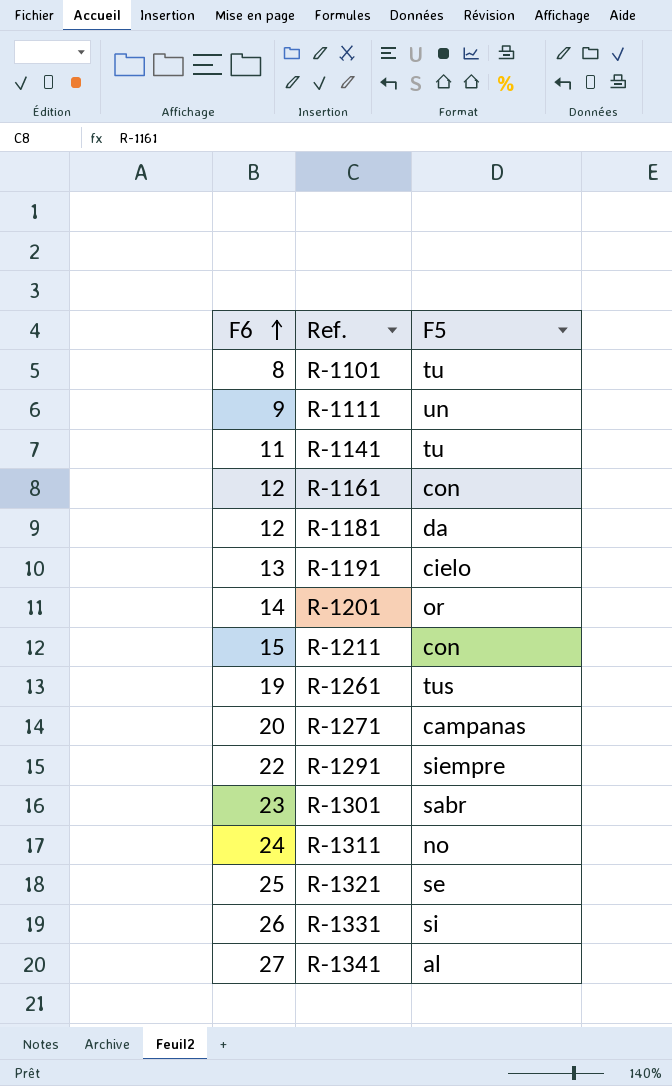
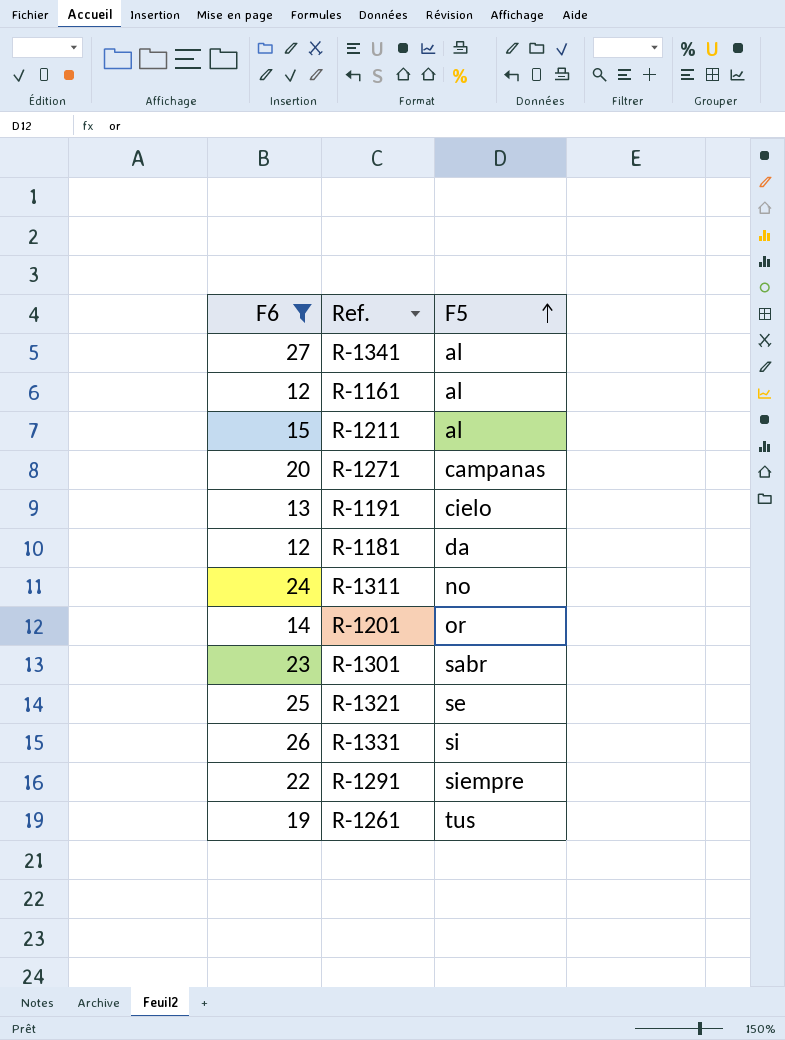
filter: none -> F6 >= 12
row order: F6 ascending -> F5 ascending
R-1161 | F5: con -> al
R-1211 | F5: con -> al

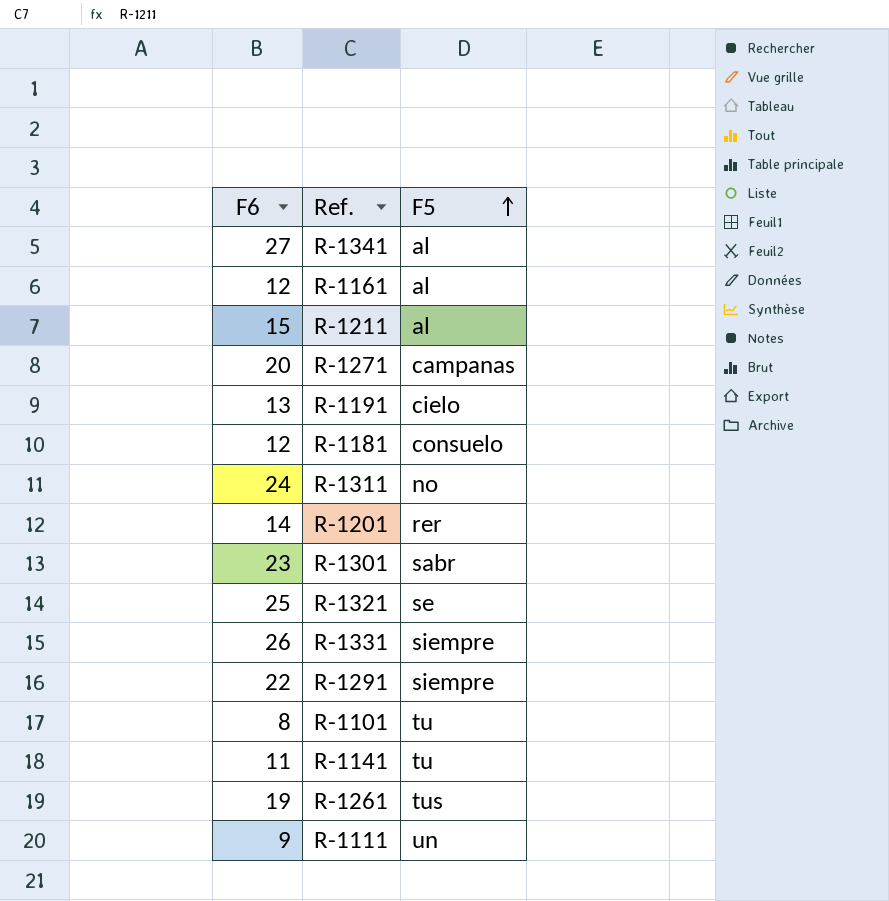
filter: F6 >= 12 -> none
R-1181 | F5: da -> consuelo
R-1201 | F5: or -> rer
R-1331 | F5: si -> siempre

